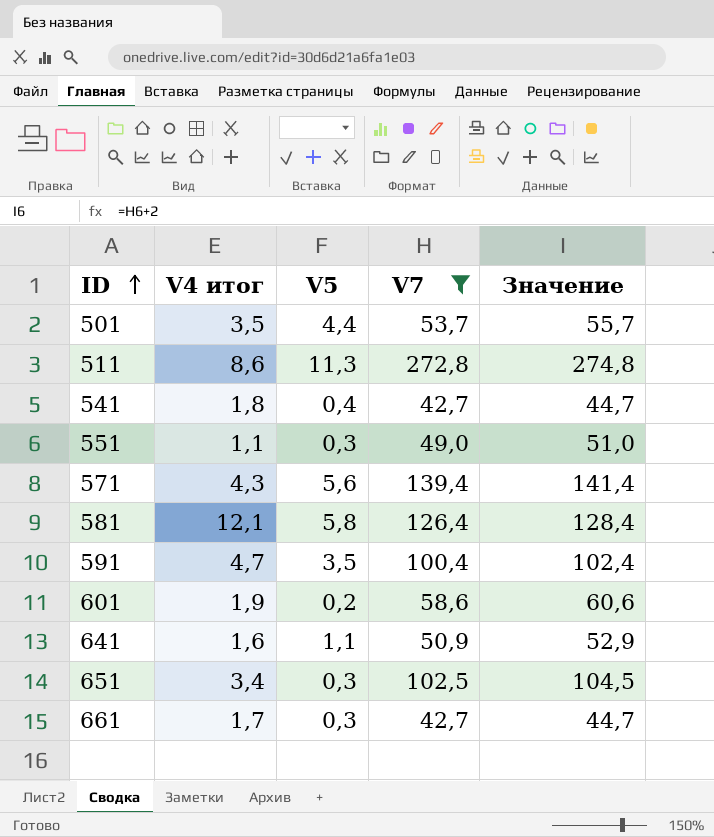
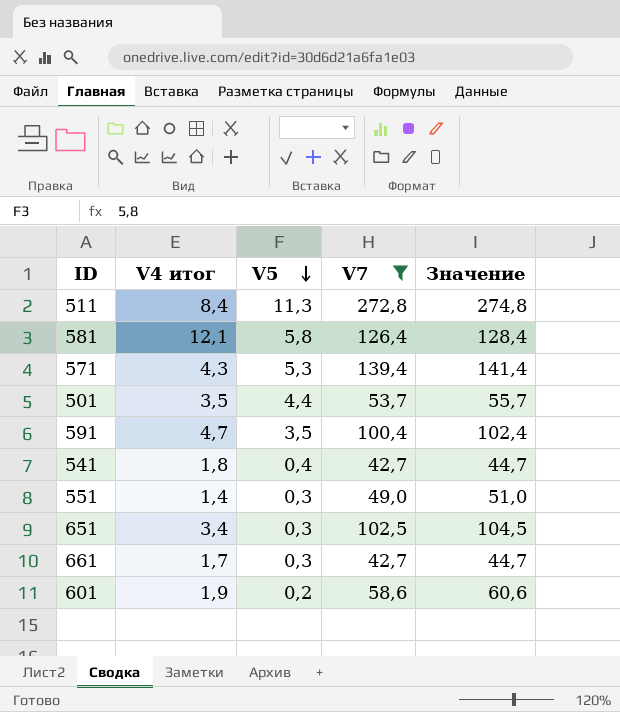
row order: ID ascending -> V5 descending
row 641: 1,6 | 1,1 | 50,9 | 52,9 -> none
511 | V4 итог: 8,6 -> 8,4
571 | V5: 5,6 -> 5,3
551 | V4 итог: 1,1 -> 1,4

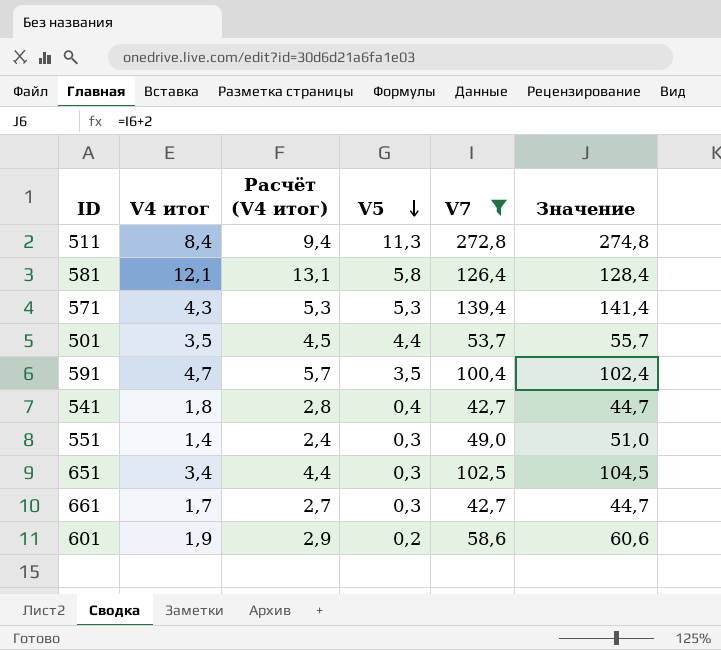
column Расчёт (V4 итог) | formula: none -> [V4 итог] + 1

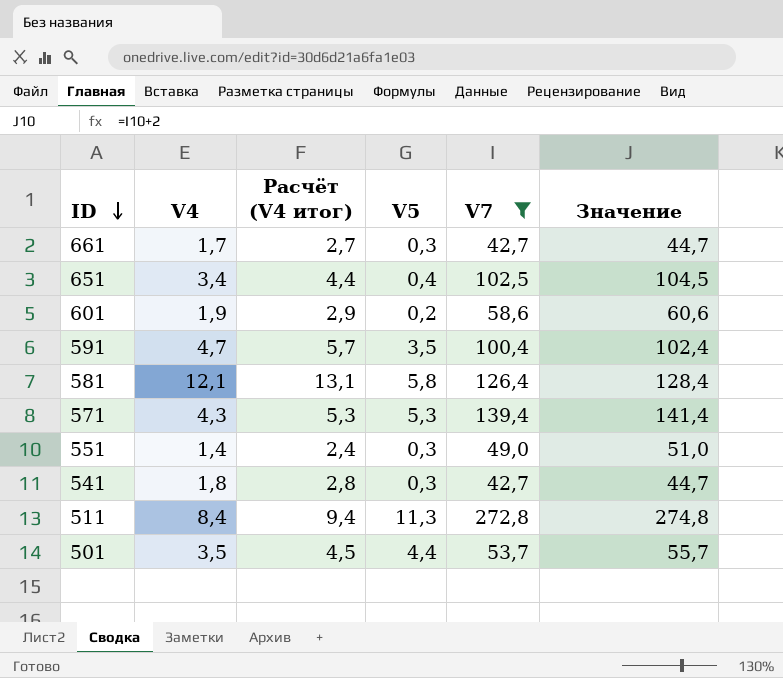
row order: V5 descending -> ID descending
column name: V4 итог -> V4
651 | V5: 0,3 -> 0,4
541 | V5: 0,4 -> 0,3

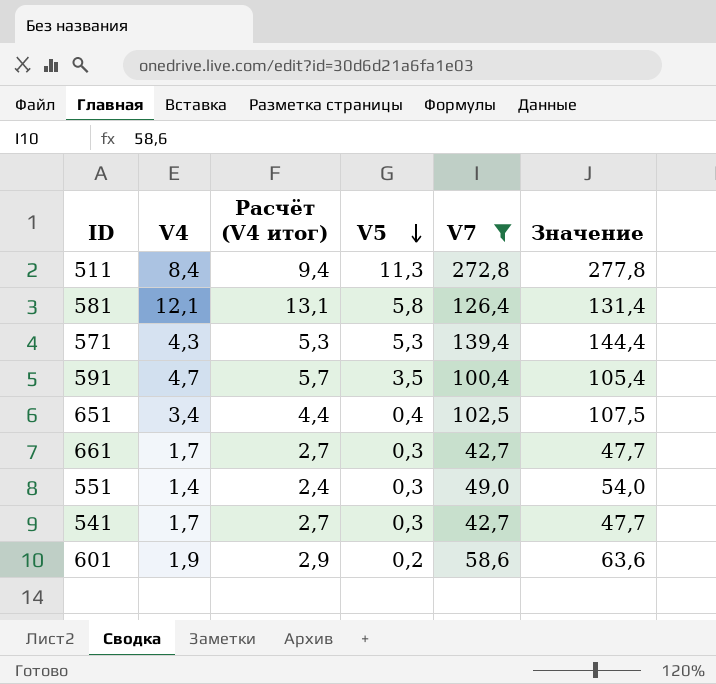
row order: ID descending -> V5 descending
column Значение | formula: [V7] + 2 -> [V7] + 5
row 501: 3,5 | 4,5 | 4,4 | 53,7 | 55,7 -> none
541 | V4: 1,8 -> 1,7
541 | Расчёт (V4 итог): 2,8 -> 2,7

